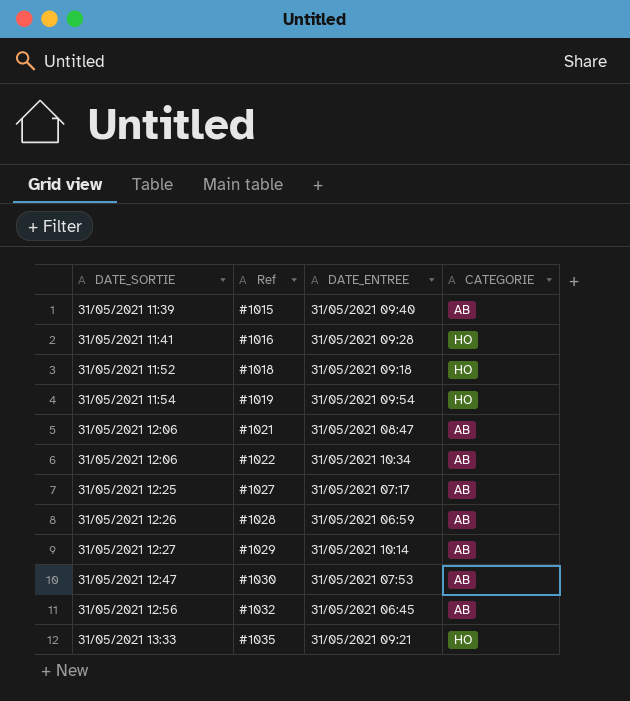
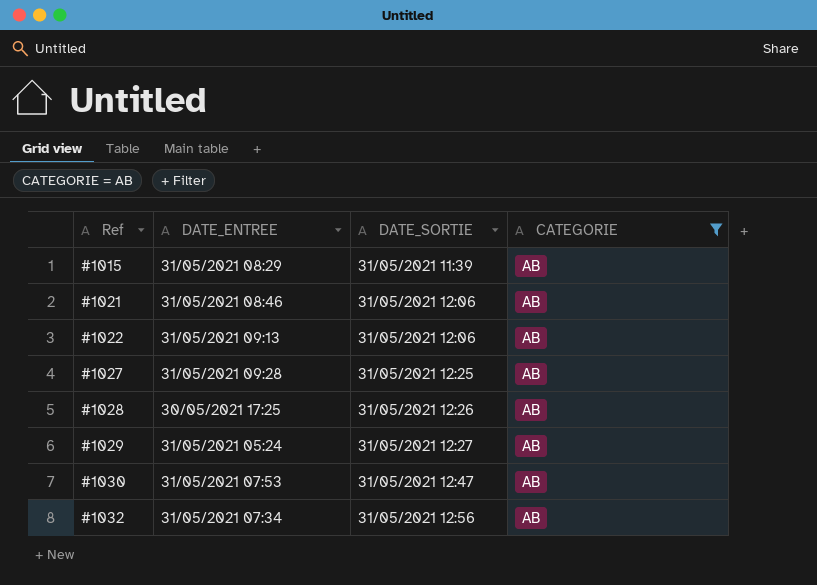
filter: none -> CATEGORIE = AB
column DATE_SORTIE | position: 1 -> 3
#1015 | DATE_ENTREE: 31/05/2021 09:40 -> 31/05/2021 08:29
#1021 | DATE_ENTREE: 31/05/2021 08:47 -> 31/05/2021 08:46
#1022 | DATE_ENTREE: 31/05/2021 10:34 -> 31/05/2021 09:13
#1027 | DATE_ENTREE: 31/05/2021 07:17 -> 31/05/2021 09:28
#1028 | DATE_ENTREE: 31/05/2021 06:59 -> 30/05/2021 17:25
#1029 | DATE_ENTREE: 31/05/2021 10:14 -> 31/05/2021 05:24
#1032 | DATE_ENTREE: 31/05/2021 06:45 -> 31/05/2021 07:34

